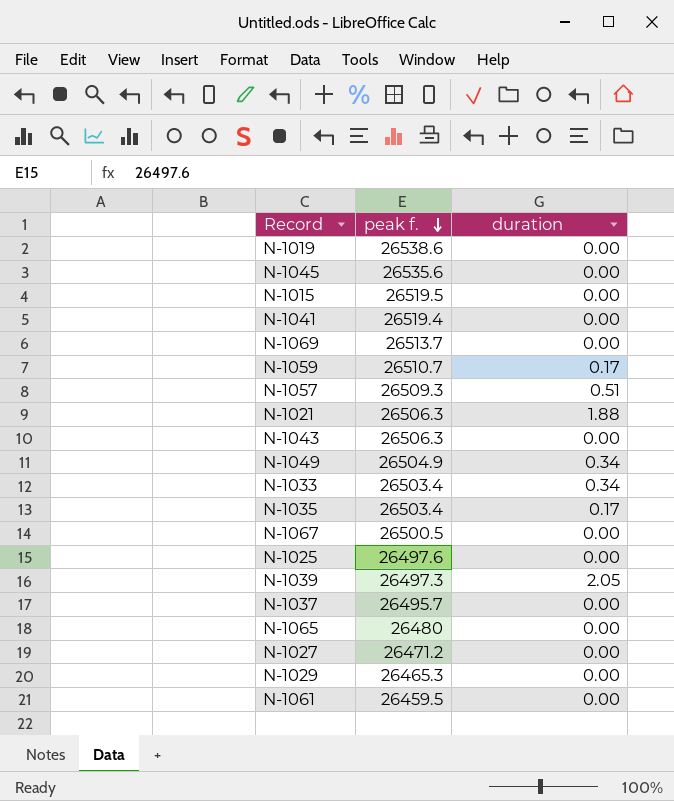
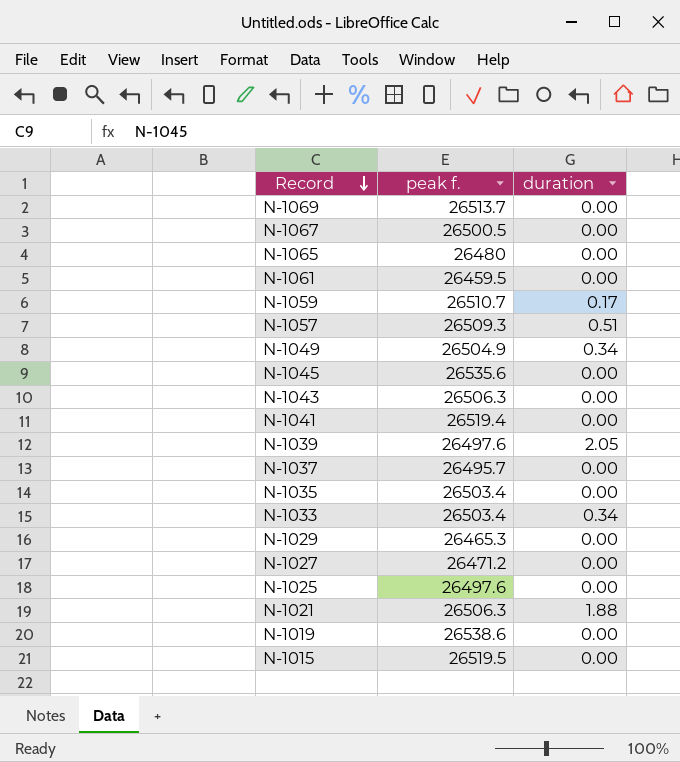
row order: peak f. descending -> Record descending
N-1039 | peak f.: 26497.3 -> 26497.6
N-1035 | duration: 0.17 -> 0.00

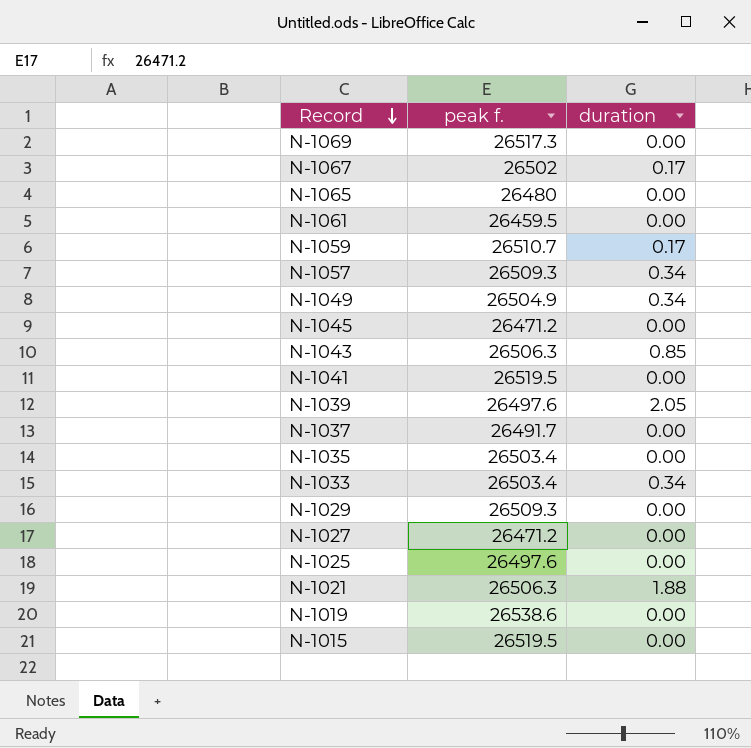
N-1069 | peak f.: 26513.7 -> 26517.3
N-1067 | peak f.: 26500.5 -> 26502
N-1067 | duration: 0.00 -> 0.17
N-1057 | duration: 0.51 -> 0.34
N-1045 | peak f.: 26535.6 -> 26471.2
N-1043 | duration: 0.00 -> 0.85
N-1041 | peak f.: 26519.4 -> 26519.5
N-1037 | peak f.: 26495.7 -> 26491.7
N-1029 | peak f.: 26465.3 -> 26509.3

